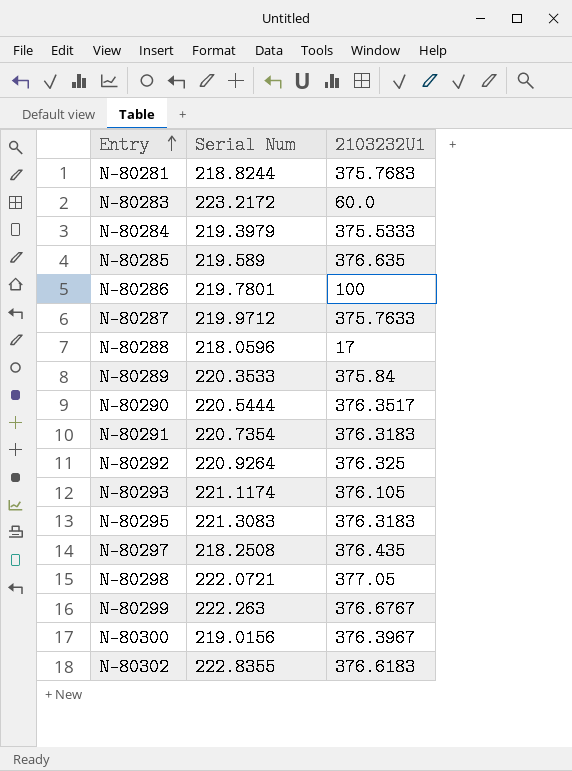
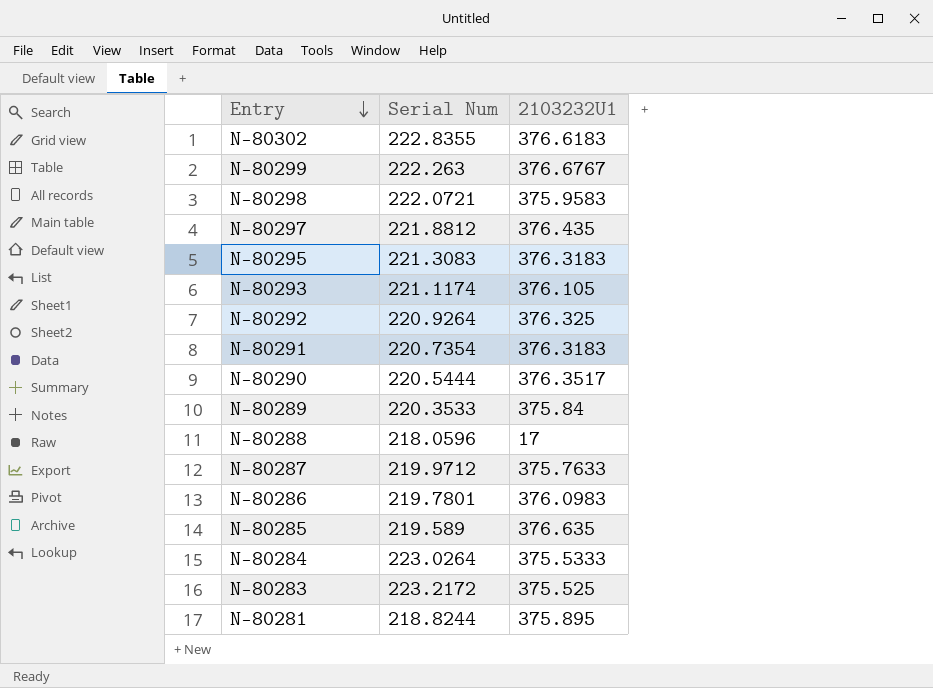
row order: Entry ascending -> Entry descending
row N-80300: 219.0156 | 376.3967 -> none
N-80298 | 2103232U1: 377.05 -> 375.9583
N-80297 | Serial Num: 218.2508 -> 221.8812
N-80286 | 2103232U1: 100 -> 376.0983
N-80284 | Serial Num: 219.3979 -> 223.0264
N-80283 | 2103232U1: 60.0 -> 375.525
N-80281 | 2103232U1: 375.7683 -> 375.895

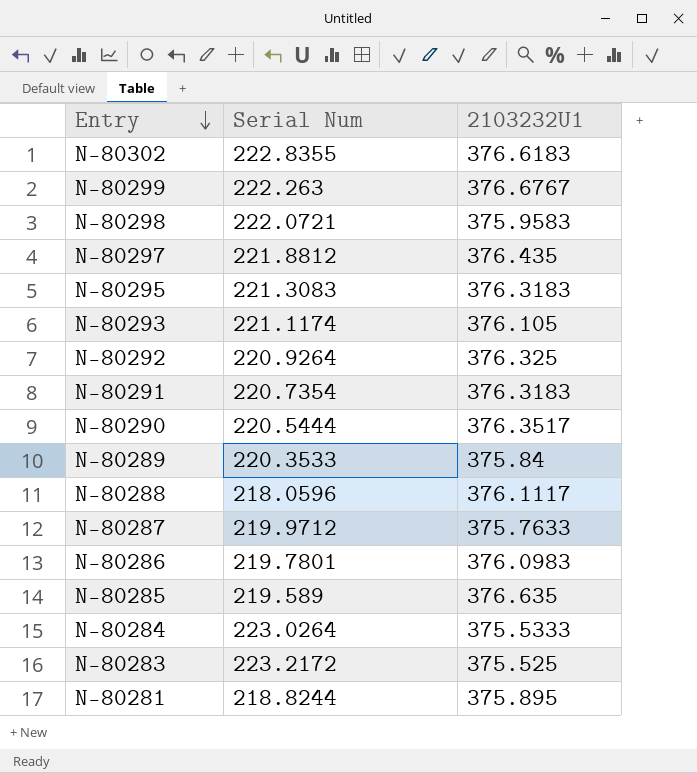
N-80288 | 2103232U1: 17 -> 376.1117

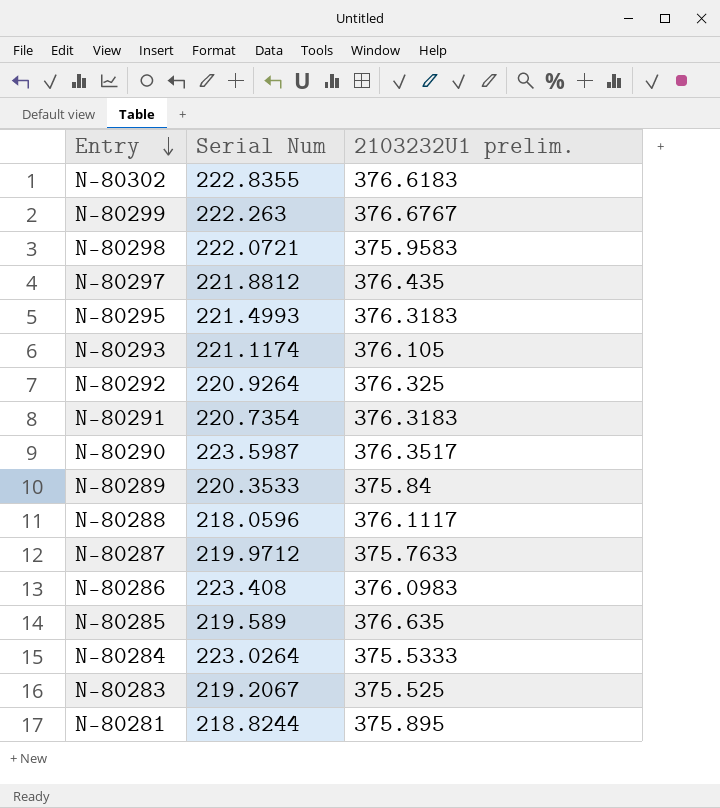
column name: 2103232U1 -> 2103232U1 prelim.
N-80295 | Serial Num: 221.3083 -> 221.4993
N-80290 | Serial Num: 220.5444 -> 223.5987
N-80286 | Serial Num: 219.7801 -> 223.408
N-80283 | Serial Num: 223.2172 -> 219.2067

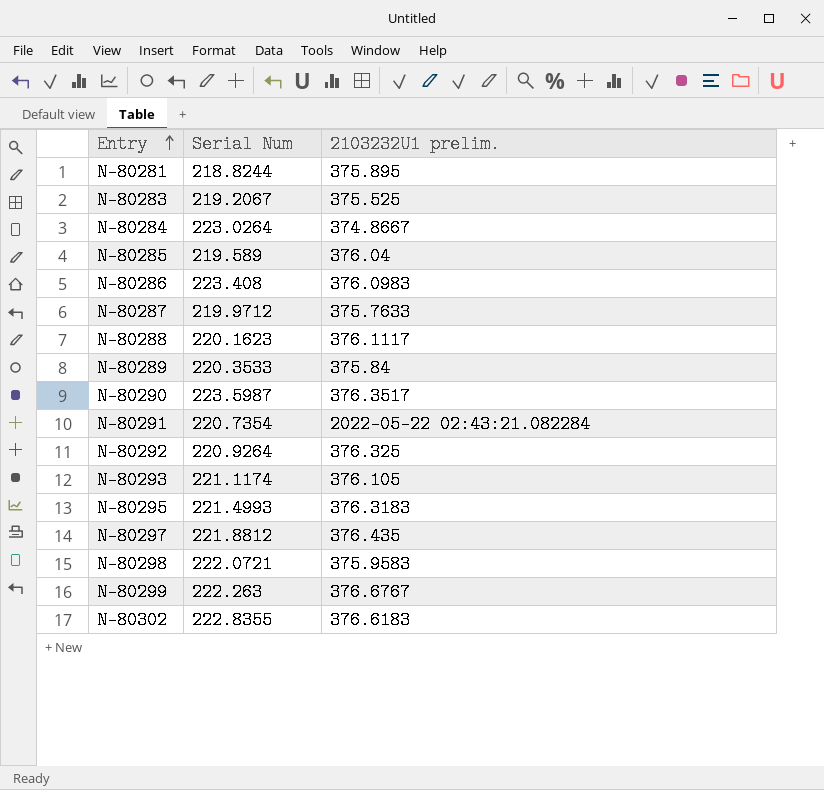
row order: Entry descending -> Entry ascending
N-80284 | 2103232U1 prelim.: 375.5333 -> 374.8667
N-80285 | 2103232U1 prelim.: 376.635 -> 376.04
N-80288 | Serial Num: 218.0596 -> 220.1623
N-80291 | 2103232U1 prelim.: 376.3183 -> 2022-05-22 02:43:21.082284

